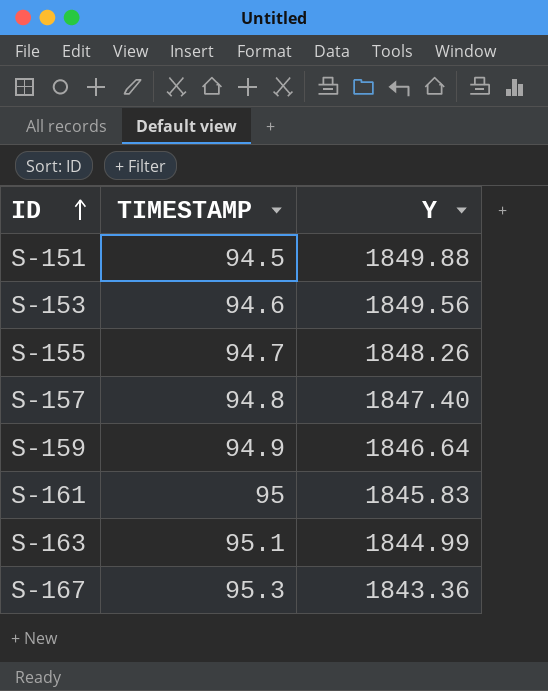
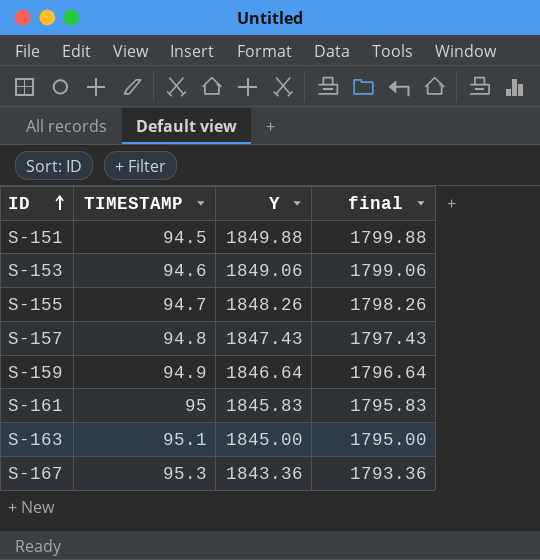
column final | formula: none -> [Y] - 50
S-153 | Y: 1849.56 -> 1849.06
S-157 | Y: 1847.40 -> 1847.43
S-163 | Y: 1844.99 -> 1845.00

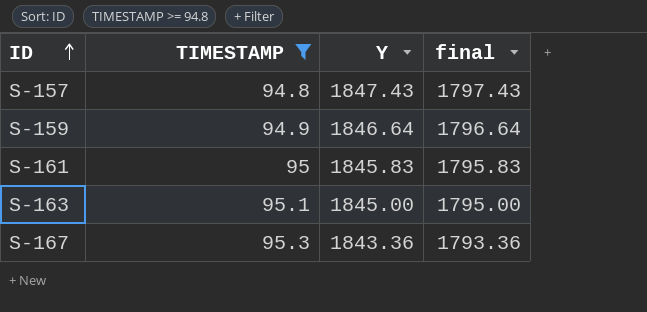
filter: none -> TIMESTAMP >= 94.8

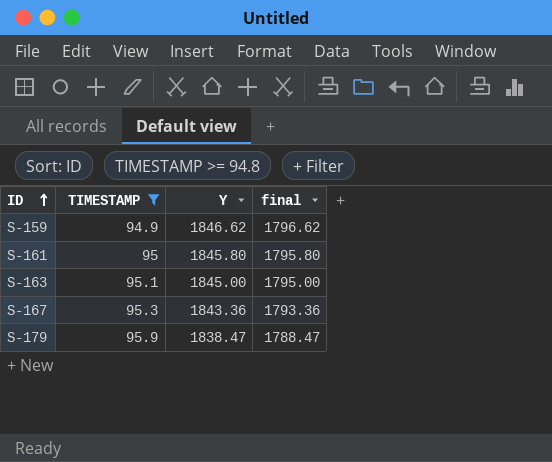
row S-157: 94.8 | 1847.43 | 1797.43 -> none
S-159 | Y: 1846.64 -> 1846.62
S-159 | final: 1796.64 -> 1796.62
S-161 | Y: 1845.83 -> 1845.80
S-161 | final: 1795.83 -> 1795.80
row S-179: none -> 95.9 | 1838.47 | 1788.47

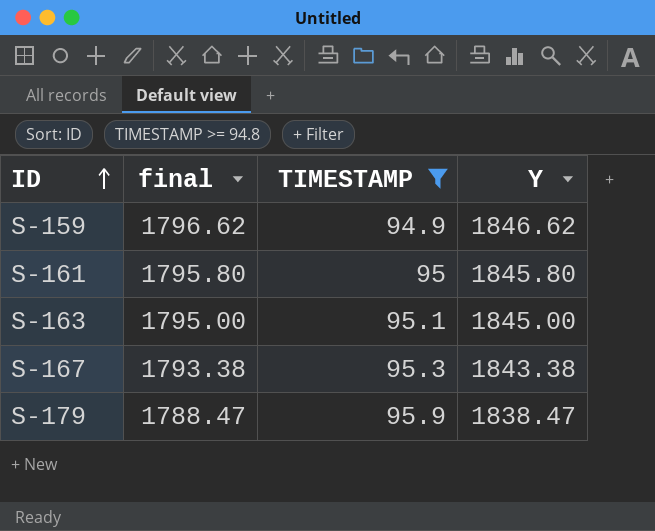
column final | position: 4 -> 2
S-167 | final: 1793.36 -> 1793.38
S-167 | Y: 1843.36 -> 1843.38

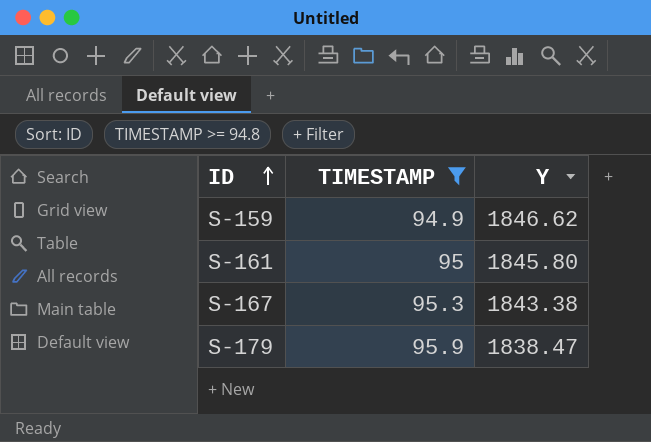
column final | formula: [Y] - 50 -> none
row S-163: 1795.00 | 95.1 | 1845.00 -> none

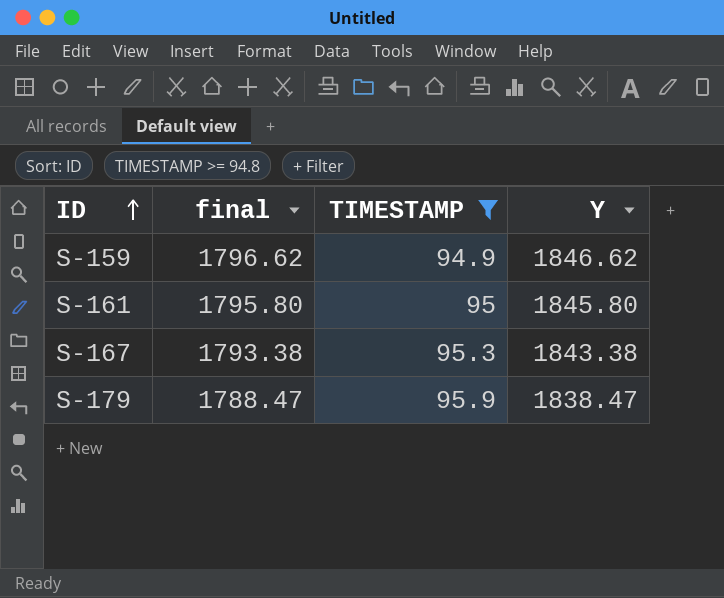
column final | formula: none -> [Y] - 50

